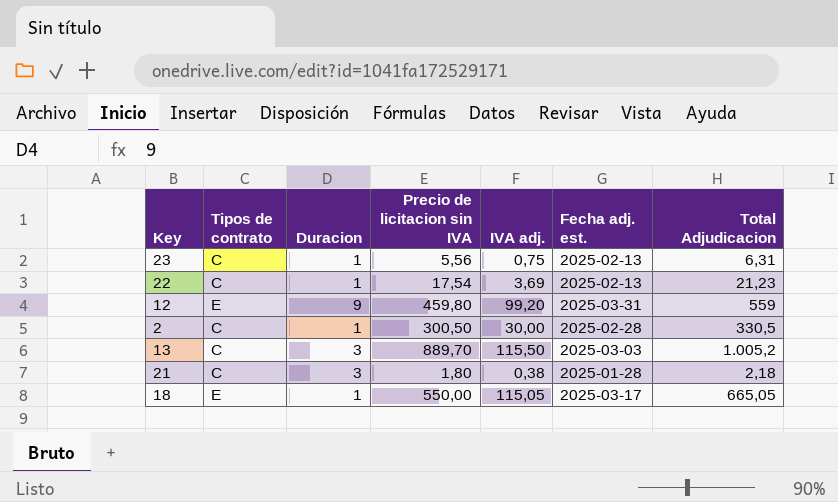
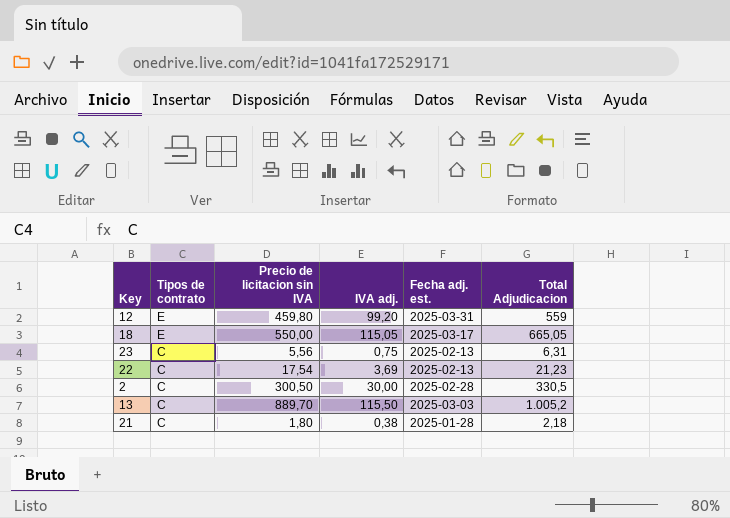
row order: none -> Tipos de contrato descending
column Duracion | position: 3 -> none

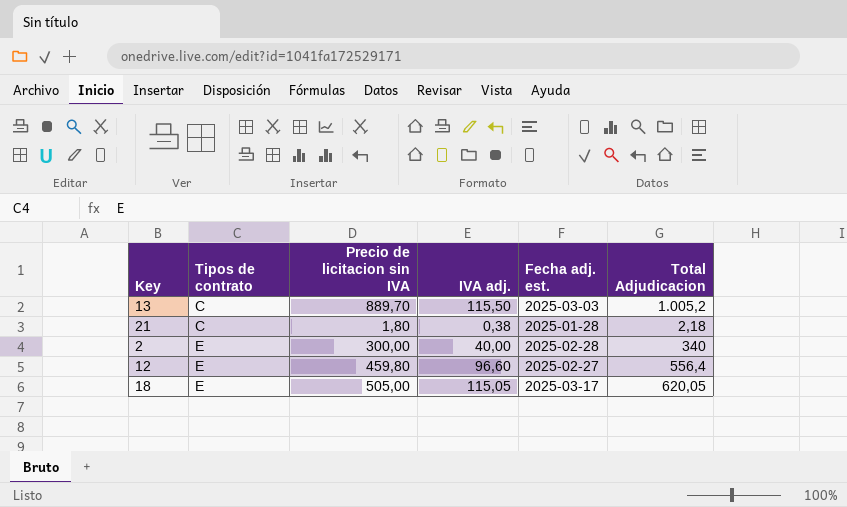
row order: Tipos de contrato descending -> Tipos de contrato ascending
row 23: C | 5,56 | 0,75 | 2025-02-13 | 6,31 -> none
row 22: C | 17,54 | 3,69 | 2025-02-13 | 21,23 -> none
2 | Tipos de contrato: C -> E
2 | Precio de licitacion sin IVA: 300,50 -> 300,00
2 | IVA adj.: 30,00 -> 40,00
2 | Total Adjudicacion: 330,5 -> 340
12 | IVA adj.: 99,20 -> 96,60
12 | Fecha adj. est.: 2025-03-31 -> 2025-02-27
12 | Total Adjudicacion: 559 -> 556,4
18 | Precio de licitacion sin IVA: 550,00 -> 505,00
18 | Total Adjudicacion: 665,05 -> 620,05

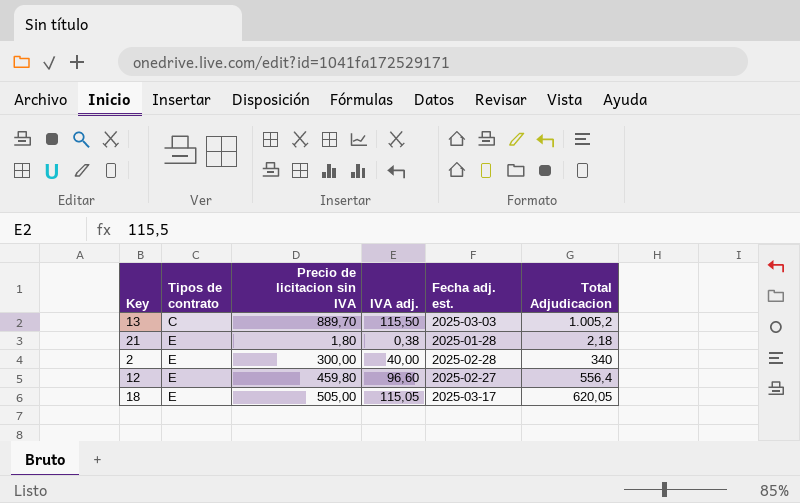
21 | Tipos de contrato: C -> E

